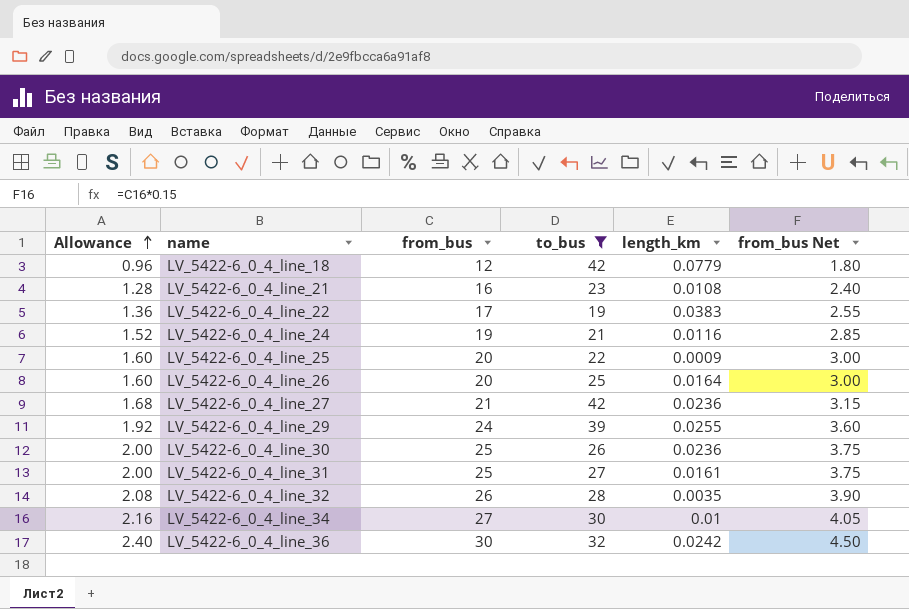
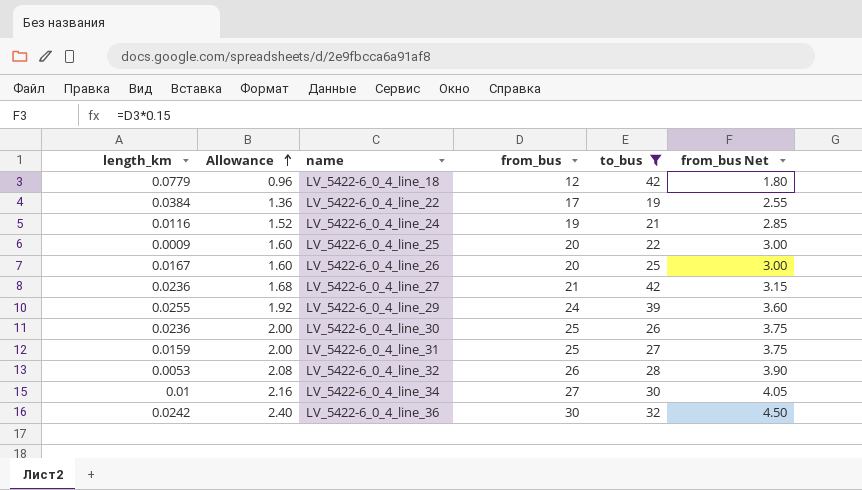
column length_km | position: 5 -> 1
row LV_5422-6_0_4_line_21: 1.28 | 16 | 23 | 0.0108 | 2.40 -> none
LV_5422-6_0_4_line_22 | length_km: 0.0383 -> 0.0384
LV_5422-6_0_4_line_26 | length_km: 0.0164 -> 0.0167
LV_5422-6_0_4_line_31 | length_km: 0.0161 -> 0.0159
LV_5422-6_0_4_line_32 | length_km: 0.0035 -> 0.0053

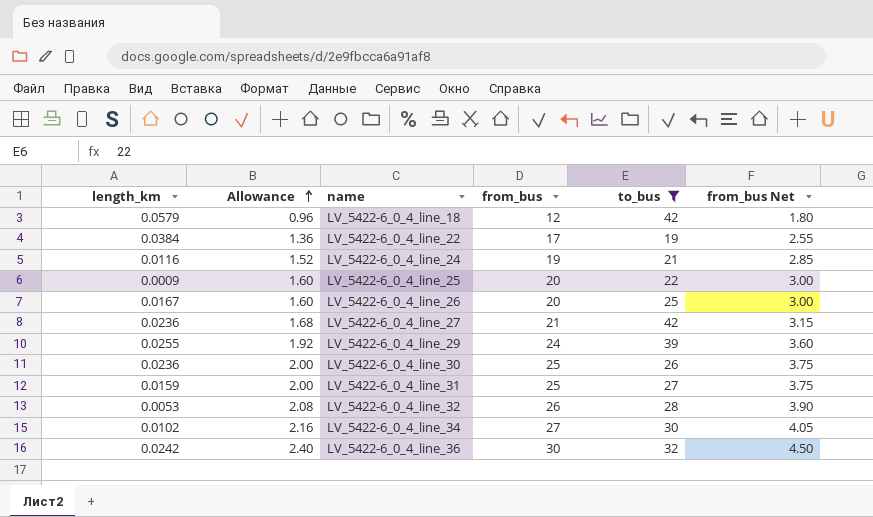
LV_5422-6_0_4_line_18 | length_km: 0.0779 -> 0.0579
LV_5422-6_0_4_line_34 | length_km: 0.01 -> 0.0102

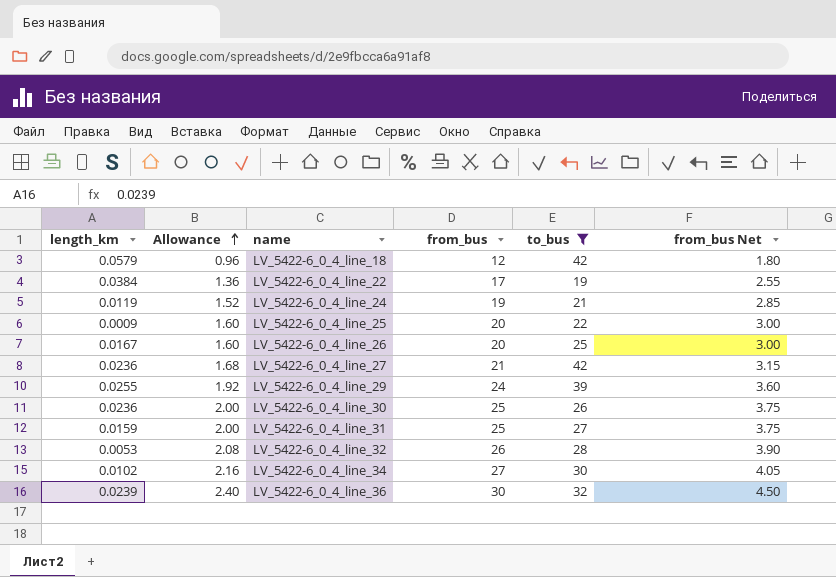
LV_5422-6_0_4_line_24 | length_km: 0.0116 -> 0.0119
LV_5422-6_0_4_line_36 | length_km: 0.0242 -> 0.0239

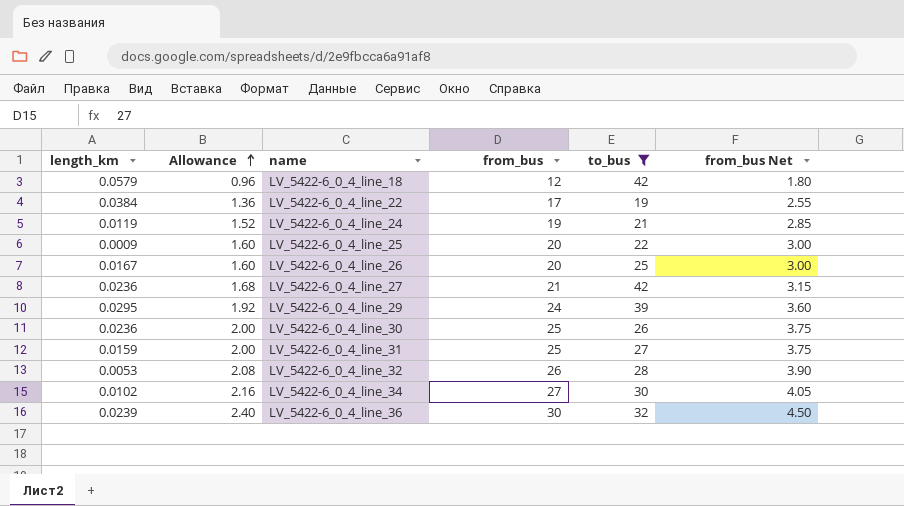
LV_5422-6_0_4_line_29 | length_km: 0.0255 -> 0.0295

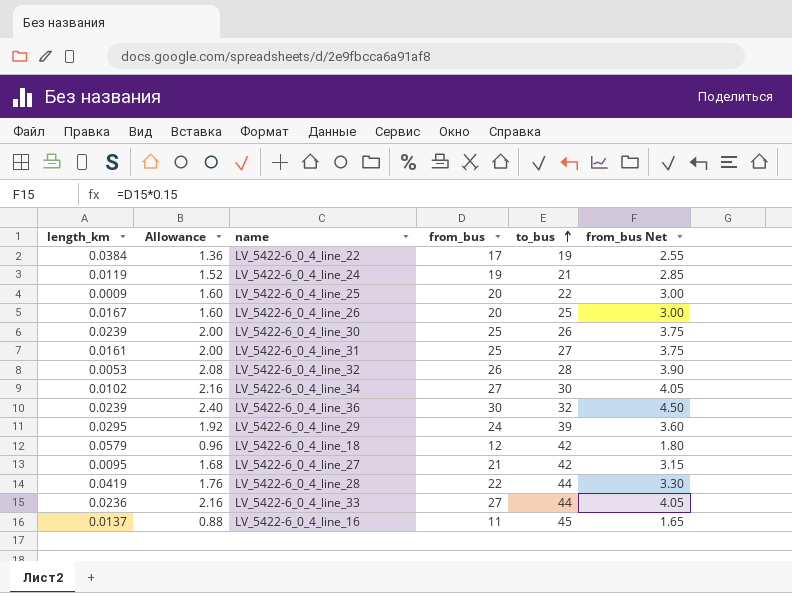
filter: to_bus <= 42 -> none
row order: Allowance ascending -> to_bus ascending
LV_5422-6_0_4_line_30 | length_km: 0.0236 -> 0.0239
LV_5422-6_0_4_line_31 | length_km: 0.0159 -> 0.0161
LV_5422-6_0_4_line_27 | length_km: 0.0236 -> 0.0095

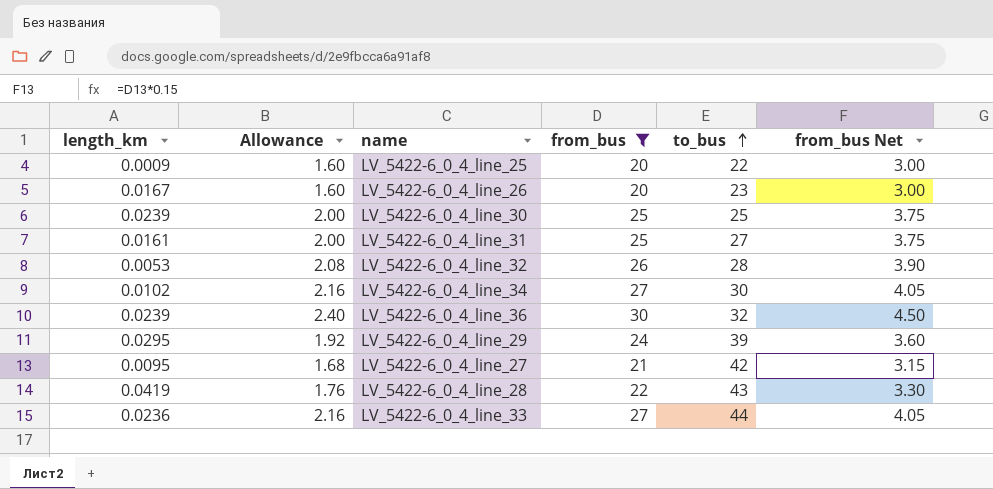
filter: none -> from_bus >= 20
LV_5422-6_0_4_line_26 | to_bus: 25 -> 23
LV_5422-6_0_4_line_30 | to_bus: 26 -> 25
LV_5422-6_0_4_line_28 | to_bus: 44 -> 43

